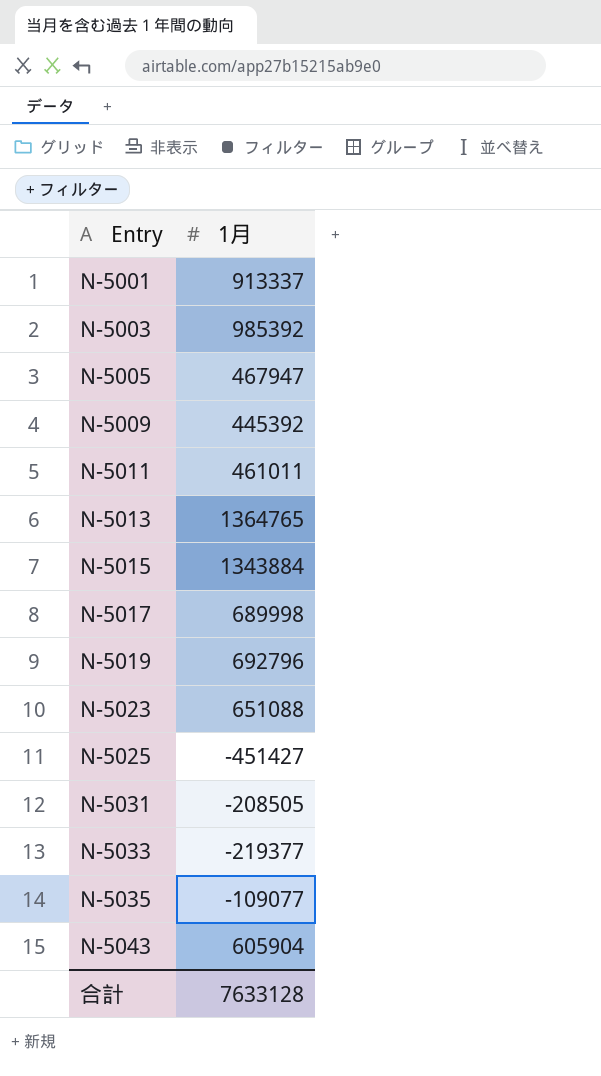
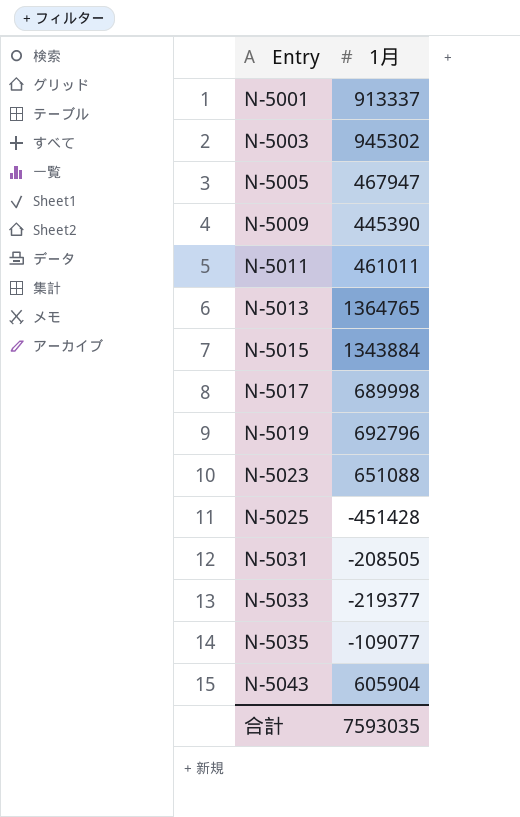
N-5003 | 1月: 985392 -> 945302
N-5009 | 1月: 445392 -> 445390
N-5025 | 1月: -451427 -> -451428
合計 | 1月: 7633128 -> 7593035

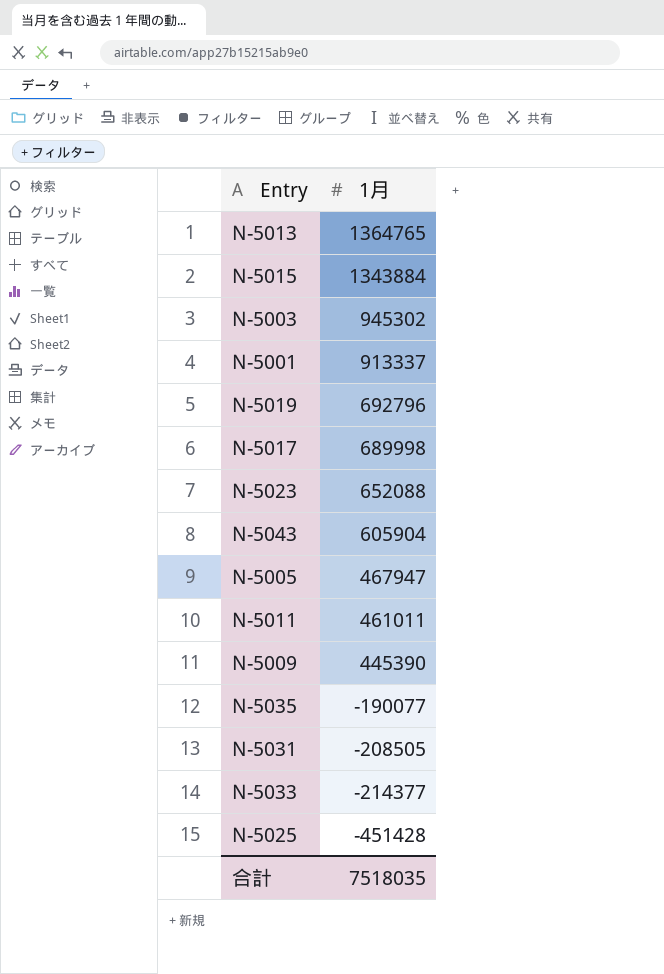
row order: Entry ascending -> 1月 descending
N-5023 | 1月: 651088 -> 652088
N-5035 | 1月: -109077 -> -190077
N-5033 | 1月: -219377 -> -214377
合計 | 1月: 7593035 -> 7518035

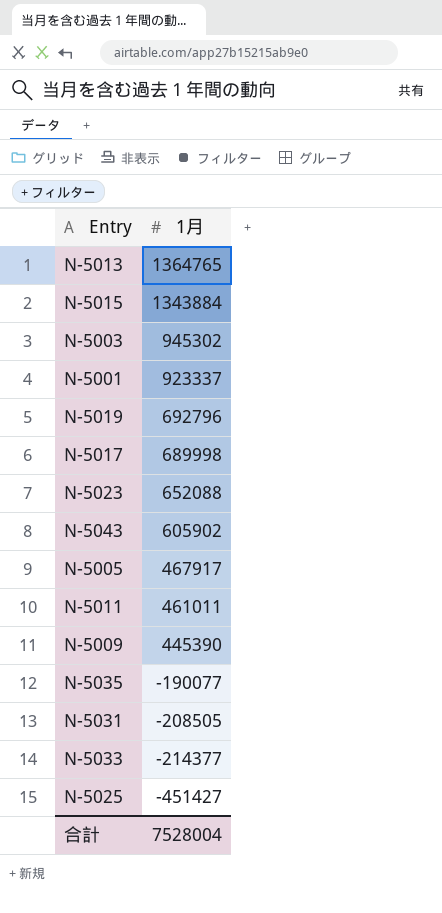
N-5001 | 1月: 913337 -> 923337
N-5043 | 1月: 605904 -> 605902
N-5005 | 1月: 467947 -> 467917
N-5025 | 1月: -451428 -> -451427
合計 | 1月: 7518035 -> 7528004

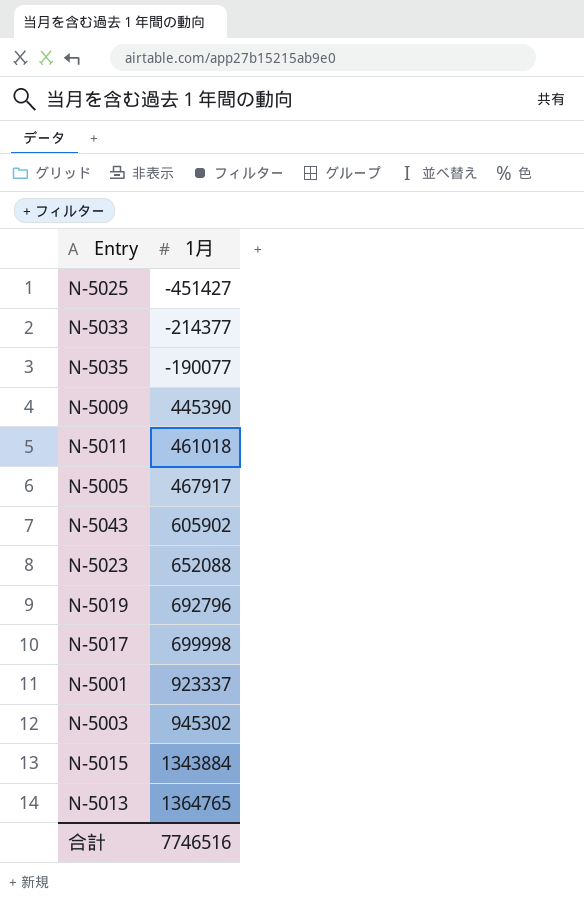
row order: 1月 descending -> 1月 ascending
row N-5031: -208505 -> none
N-5011 | 1月: 461011 -> 461018
N-5017 | 1月: 689998 -> 699998
合計 | 1月: 7528004 -> 7746516

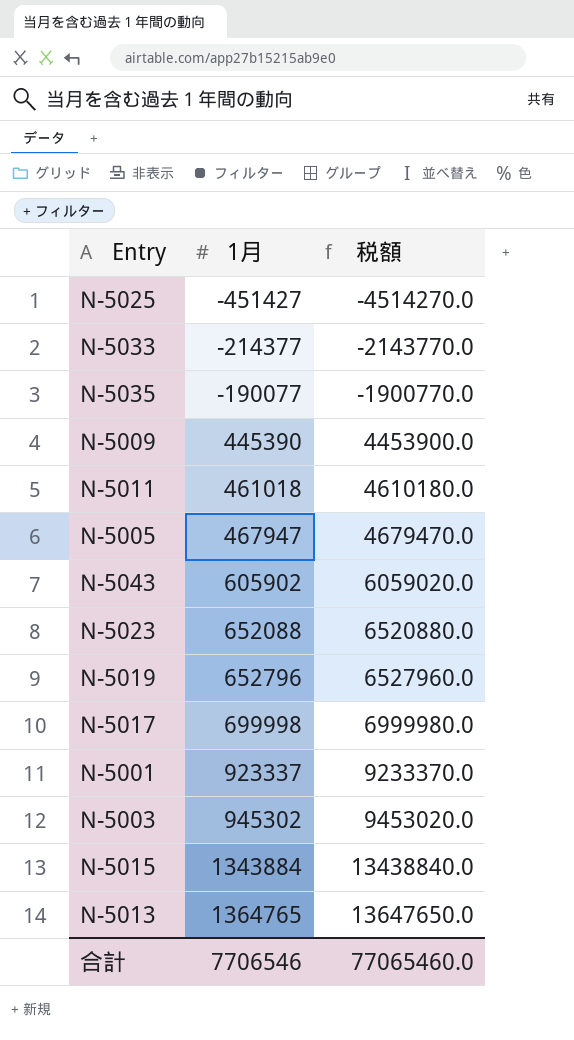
column 税額 | formula: none -> [1月] * 10
N-5005 | 1月: 467917 -> 467947
N-5019 | 1月: 692796 -> 652796
合計 | 1月: 7746516 -> 7706546

